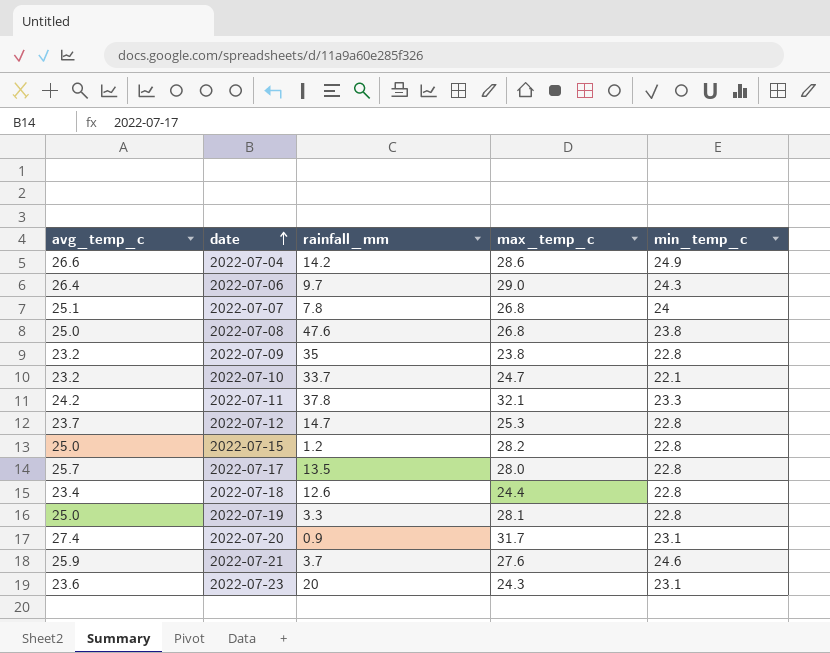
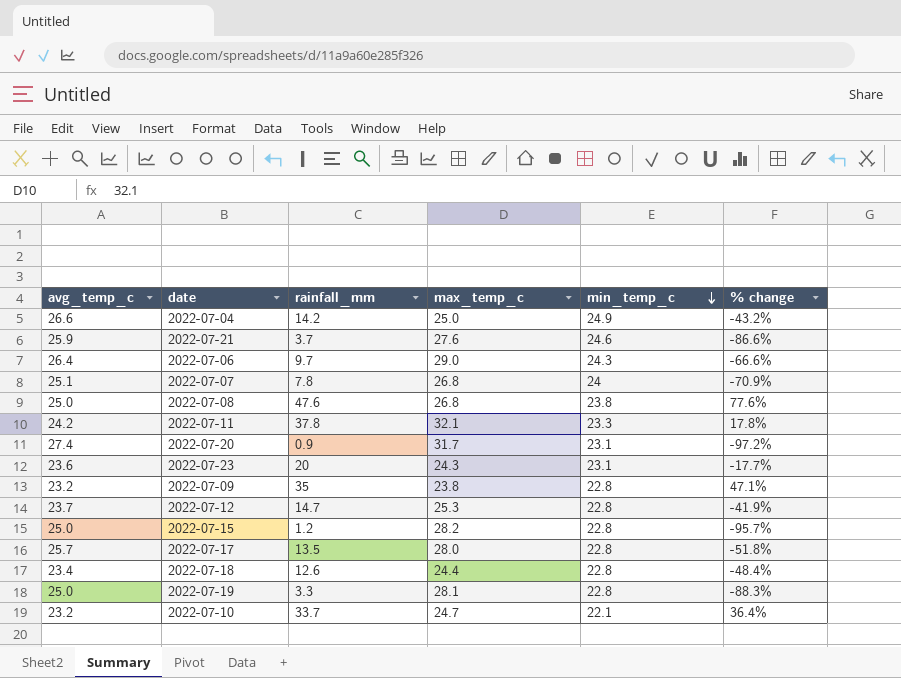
row order: date ascending -> min_temp_c descending
column % change | formula: none -> ([rainfall_mm] - [max_temp_c]) / [max_temp_c]
2022-07-04 | max_temp_c: 28.6 -> 25.0

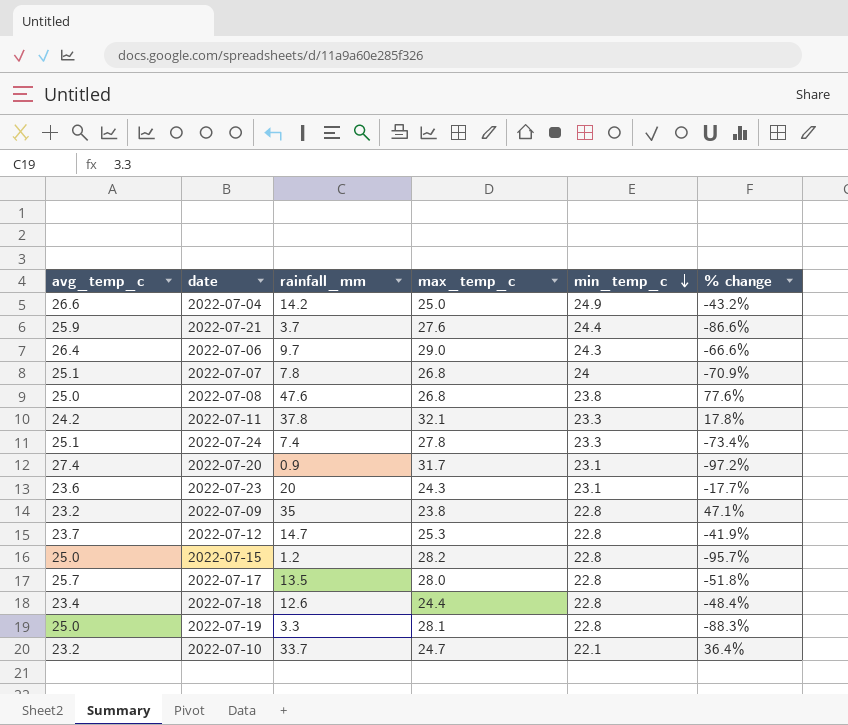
2022-07-21 | min_temp_c: 24.6 -> 24.4
row 2022-07-24: none -> 25.1 | 7.4 | 27.8 | 23.3 | -73.4%

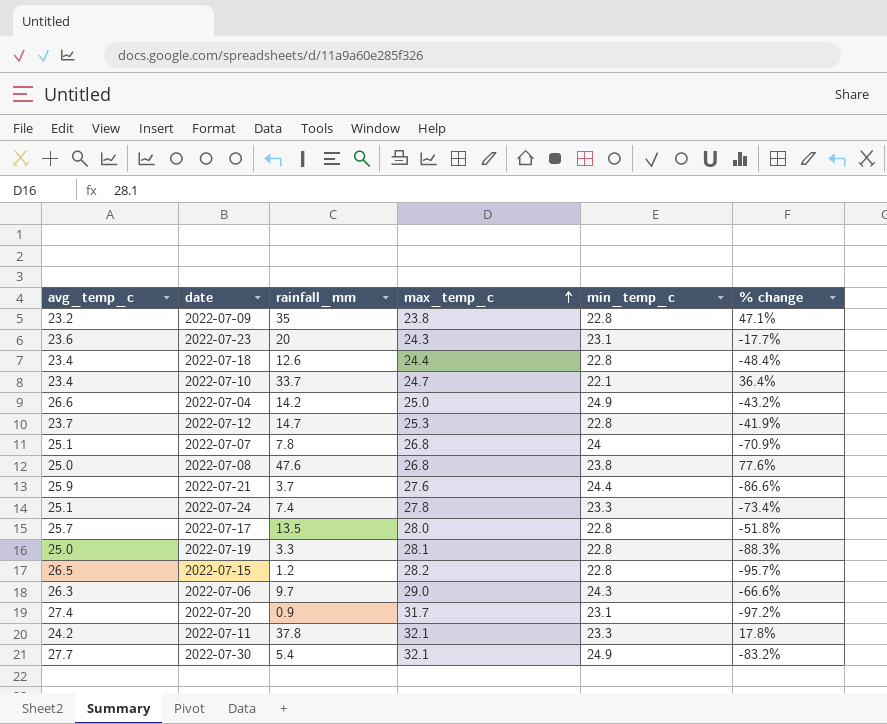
row order: min_temp_c descending -> max_temp_c ascending
2022-07-10 | avg_temp_c: 23.2 -> 23.4
2022-07-15 | avg_temp_c: 25.0 -> 26.5
2022-07-06 | avg_temp_c: 26.4 -> 26.3
row 2022-07-30: none -> 27.7 | 5.4 | 32.1 | 24.9 | -83.2%

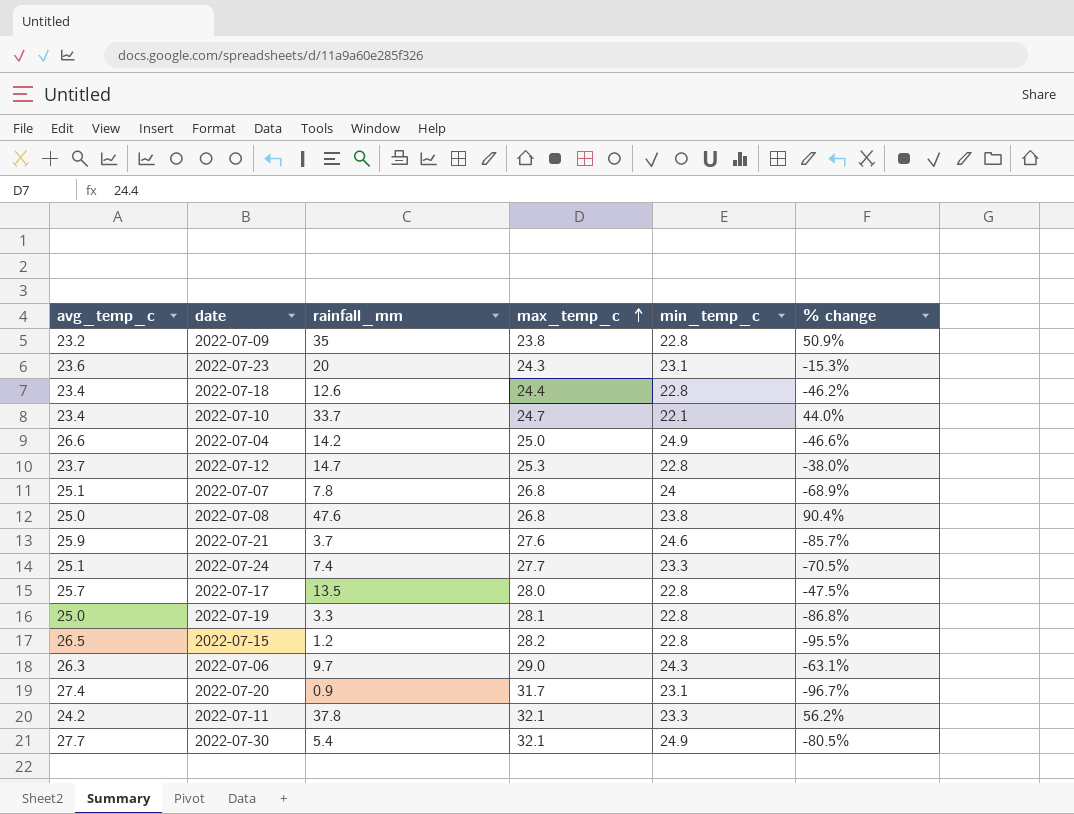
column % change | formula: ([rainfall_mm] - [max_temp_c]) / [max_temp_c] -> ([rainfall_mm] - [avg_temp_c]) / [avg_temp_c]
2022-07-21 | min_temp_c: 24.4 -> 24.6
2022-07-24 | max_temp_c: 27.8 -> 27.7

